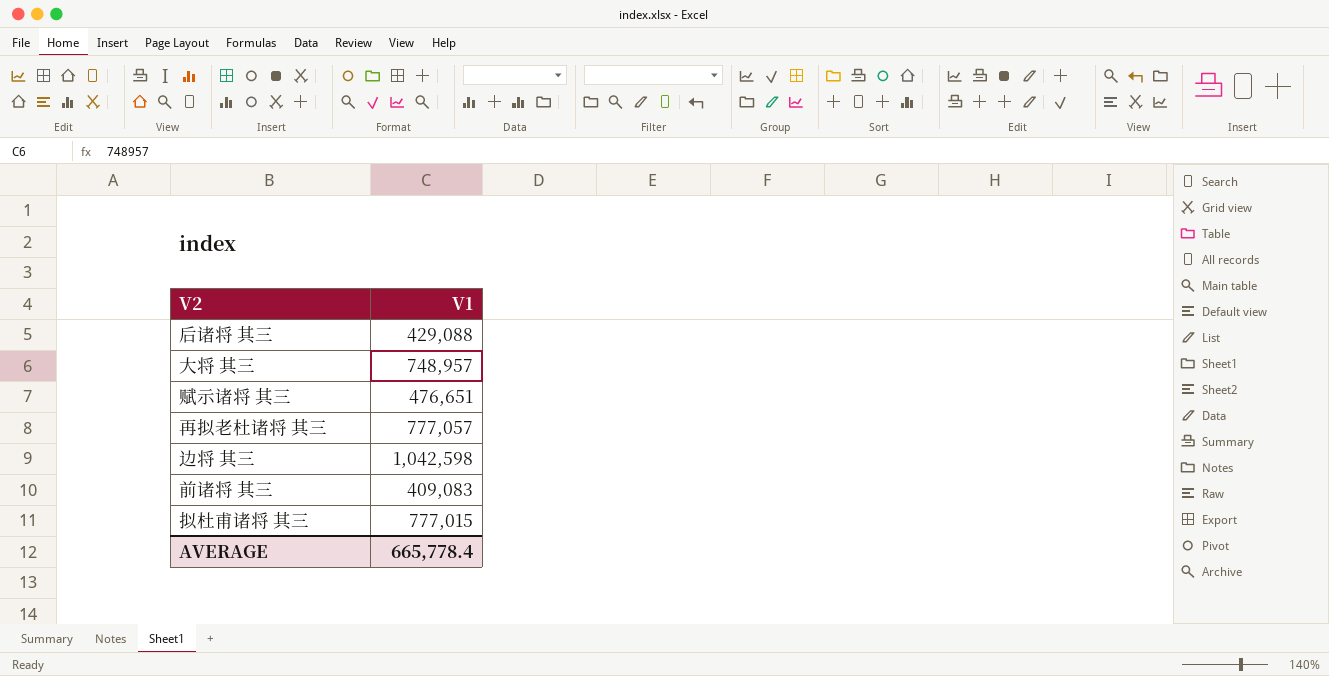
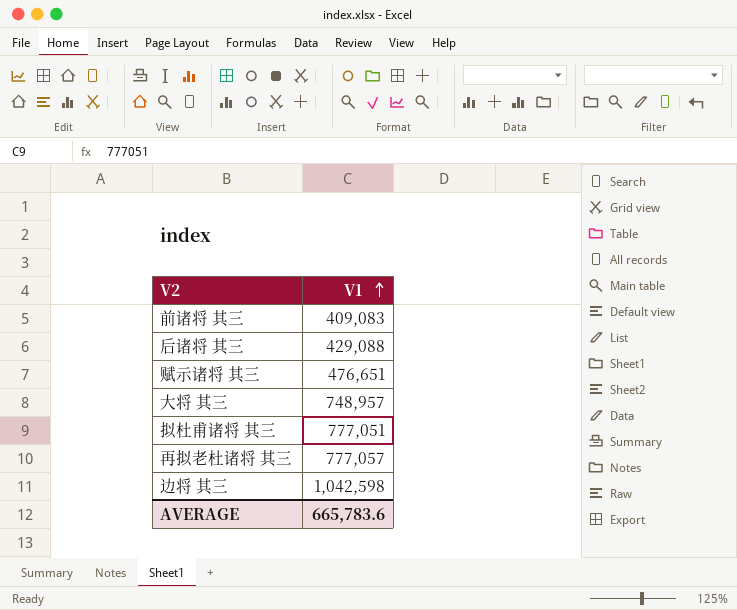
row order: none -> V1 ascending
拟杜甫诸将 其三 | V1: 777,015 -> 777,051
AVERAGE | V1: 665,778.4 -> 665,783.6

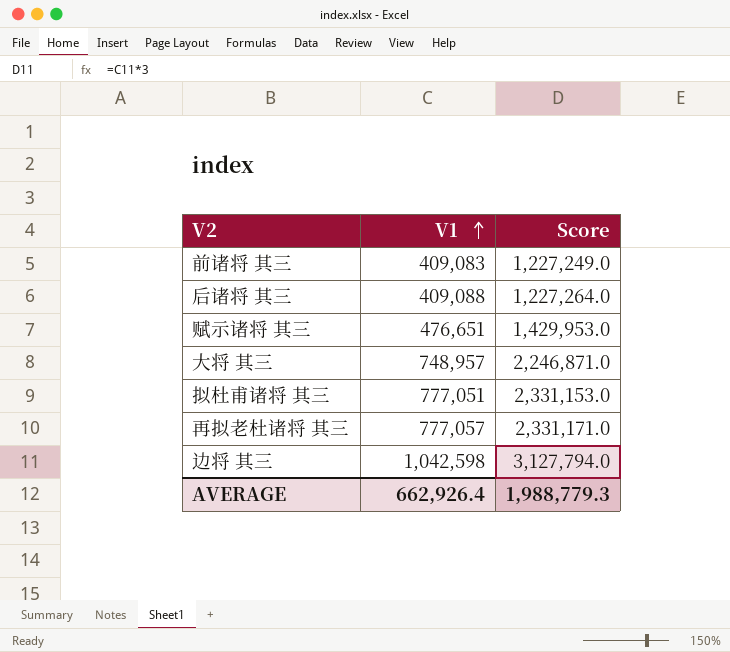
column Score | formula: none -> [V1] * 3
后诸将 其三 | V1: 429,088 -> 409,088
AVERAGE | V1: 665,783.6 -> 662,926.4

